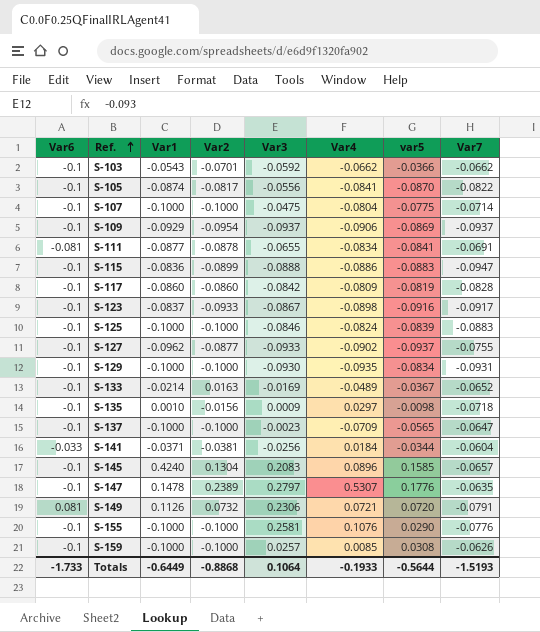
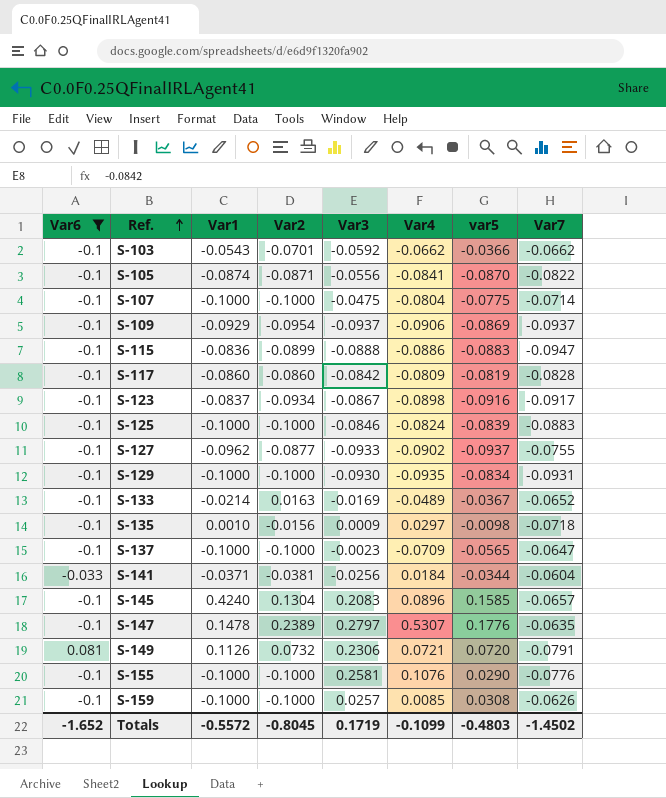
filter: none -> Var6 != -0.081
S-105 | Var2: -0.0817 -> -0.0871
S-123 | Var2: -0.0933 -> -0.0934
Totals | Var6: -1.733 -> -1.652
Totals | Var1: -0.6449 -> -0.5572
Totals | Var2: -0.8868 -> -0.8045
Totals | Var3: 0.1064 -> 0.1719
Totals | Var4: -0.1933 -> -0.1099
Totals | var5: -0.5644 -> -0.4803
Totals | Var7: -1.5193 -> -1.4502

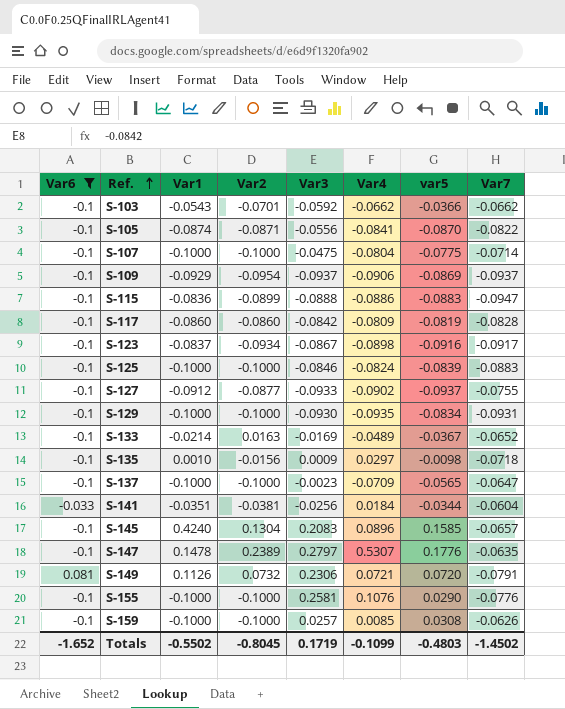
S-127 | Var1: -0.0962 -> -0.0912
S-141 | Var1: -0.0371 -> -0.0351
Totals | Var1: -0.5572 -> -0.5502

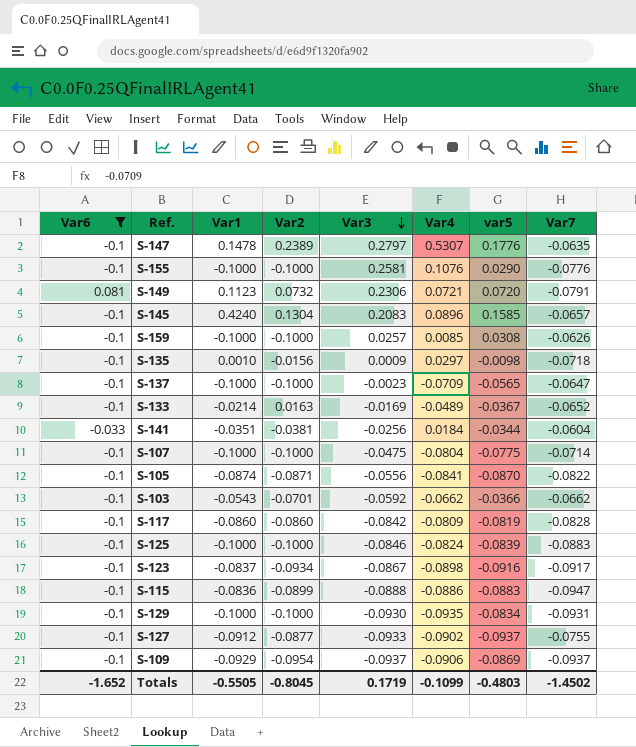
row order: Ref. ascending -> Var3 descending
S-149 | Var1: 0.1126 -> 0.1123
Totals | Var1: -0.5502 -> -0.5505

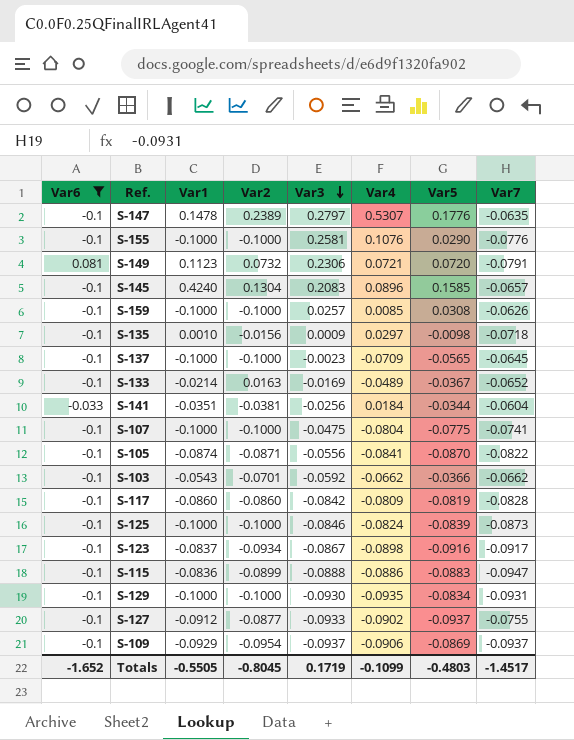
column name: var5 -> Var5
S-137 | Var7: -0.0647 -> -0.0645
S-107 | Var7: -0.0714 -> -0.0741
S-125 | Var7: -0.0883 -> -0.0873
Totals | Var7: -1.4502 -> -1.4517

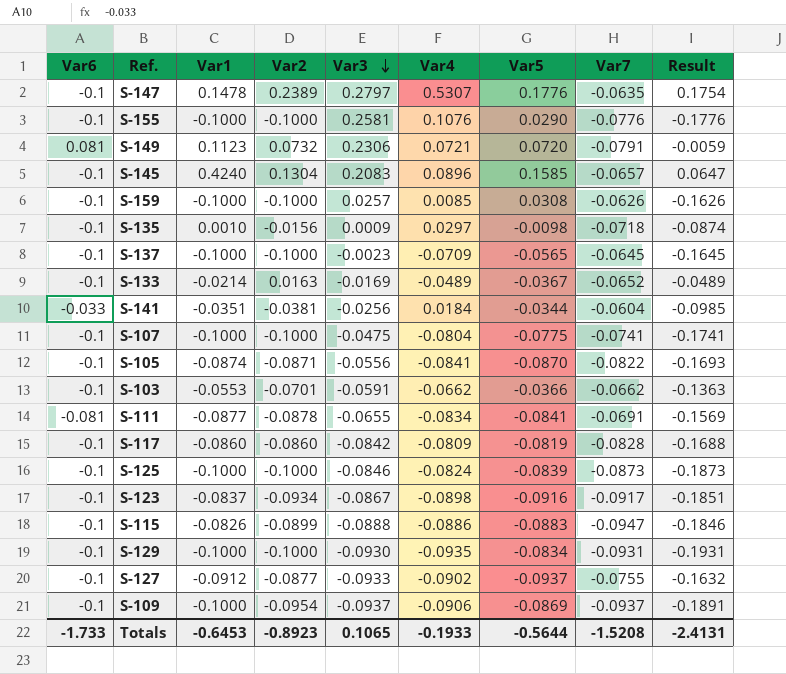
filter: Var6 != -0.081 -> none
column Result | formula: none -> [Var2] + [Var7]
S-103 | Var1: -0.0543 -> -0.0553
S-103 | Var3: -0.0592 -> -0.0591
S-115 | Var1: -0.0836 -> -0.0826
S-109 | Var1: -0.0929 -> -0.1000
Totals | Var6: -1.652 -> -1.733
Totals | Var1: -0.5505 -> -0.6453
Totals | Var2: -0.8045 -> -0.8923
Totals | Var3: 0.1719 -> 0.1065
Totals | Var4: -0.1099 -> -0.1933
Totals | Var5: -0.4803 -> -0.5644
Totals | Var7: -1.4517 -> -1.5208

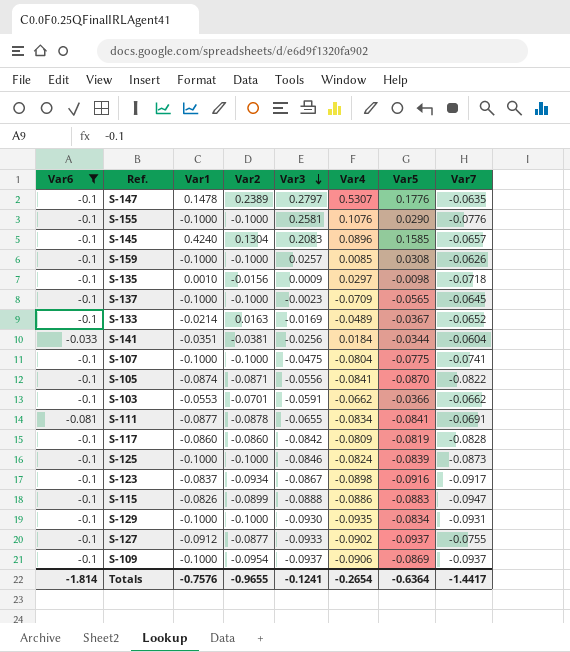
filter: none -> Var6 != 0.081
column Result | formula: [Var2] + [Var7] -> none
Totals | Var6: -1.733 -> -1.814
Totals | Var1: -0.6453 -> -0.7576
Totals | Var2: -0.8923 -> -0.9655
Totals | Var3: 0.1065 -> -0.1241
Totals | Var4: -0.1933 -> -0.2654
Totals | Var5: -0.5644 -> -0.6364
Totals | Var7: -1.5208 -> -1.4417

